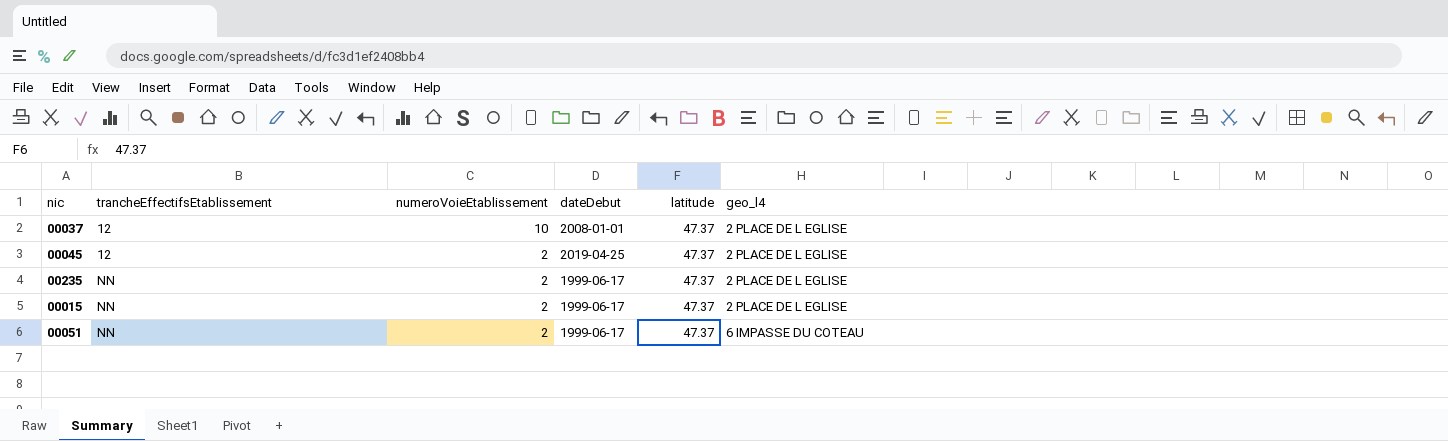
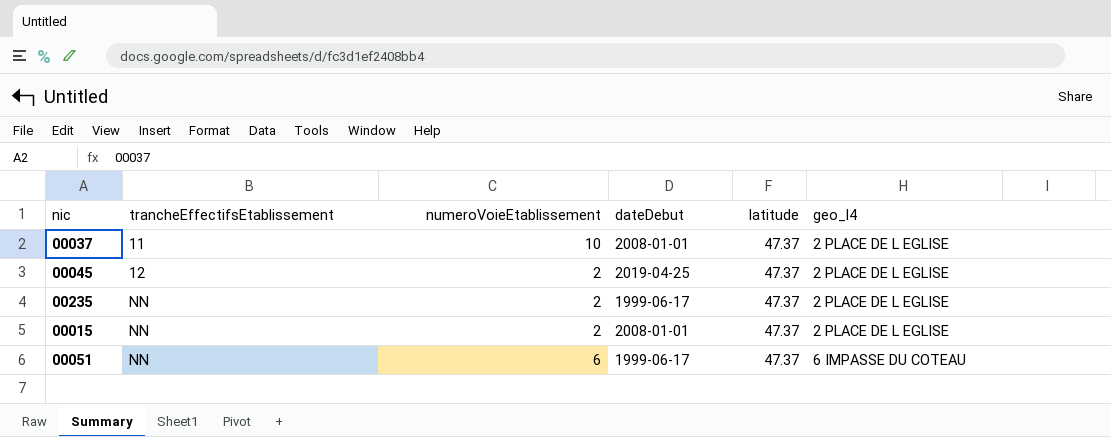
00037 | trancheEffectifsEtablissement: 12 -> 11
00015 | dateDebut: 1999-06-17 -> 2008-01-01
00051 | numeroVoieEtablissement: 2 -> 6

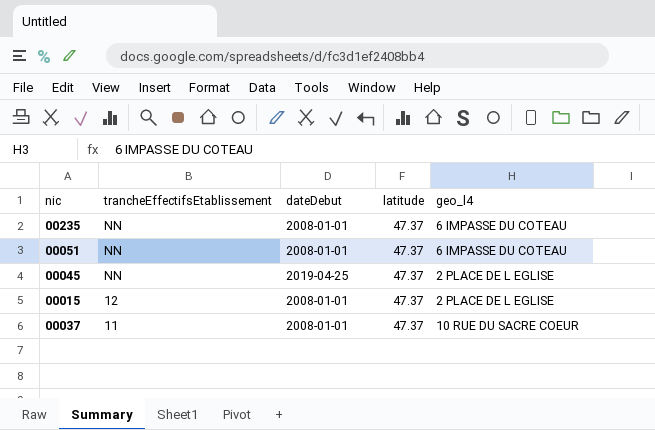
row order: trancheEffectifsEtablissement ascending -> trancheEffectifsEtablissement descending
column numeroVoieEtablissement | position: 3 -> none
00235 | dateDebut: 1999-06-17 -> 2008-01-01
00235 | geo_l4: 2 PLACE DE L EGLISE -> 6 IMPASSE DU COTEAU
00051 | dateDebut: 1999-06-17 -> 2008-01-01
00045 | trancheEffectifsEtablissement: 12 -> NN
00015 | trancheEffectifsEtablissement: NN -> 12
00037 | geo_l4: 2 PLACE DE L EGLISE -> 10 RUE DU SACRE COEUR

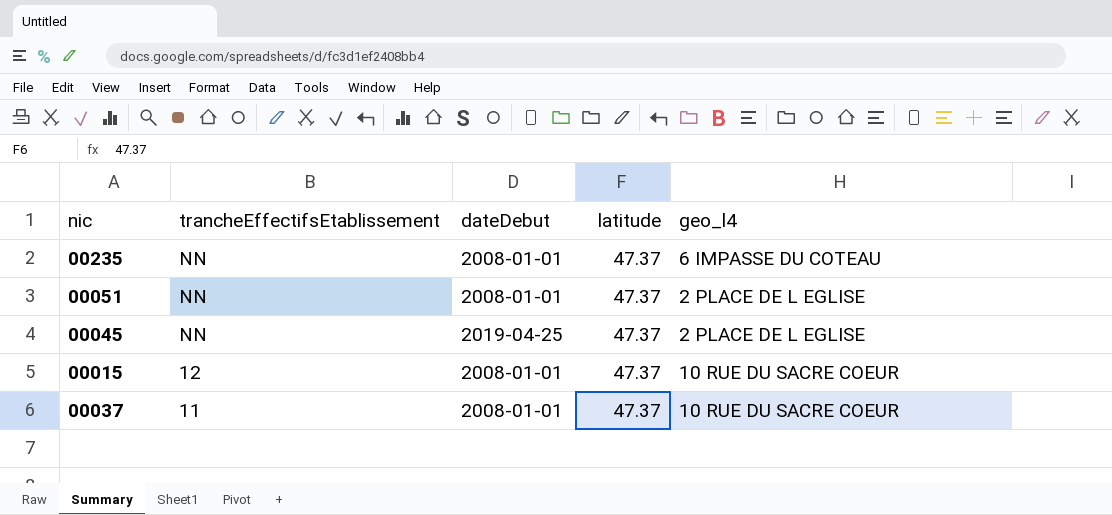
00051 | geo_l4: 6 IMPASSE DU COTEAU -> 2 PLACE DE L EGLISE
00015 | geo_l4: 2 PLACE DE L EGLISE -> 10 RUE DU SACRE COEUR

